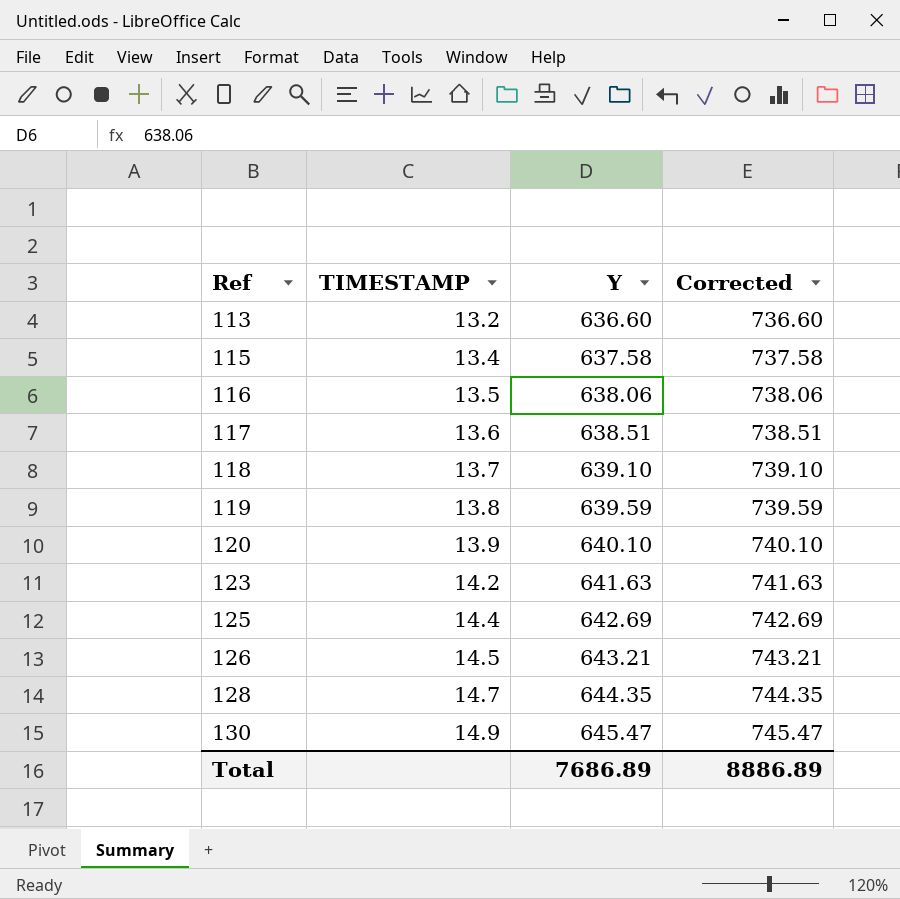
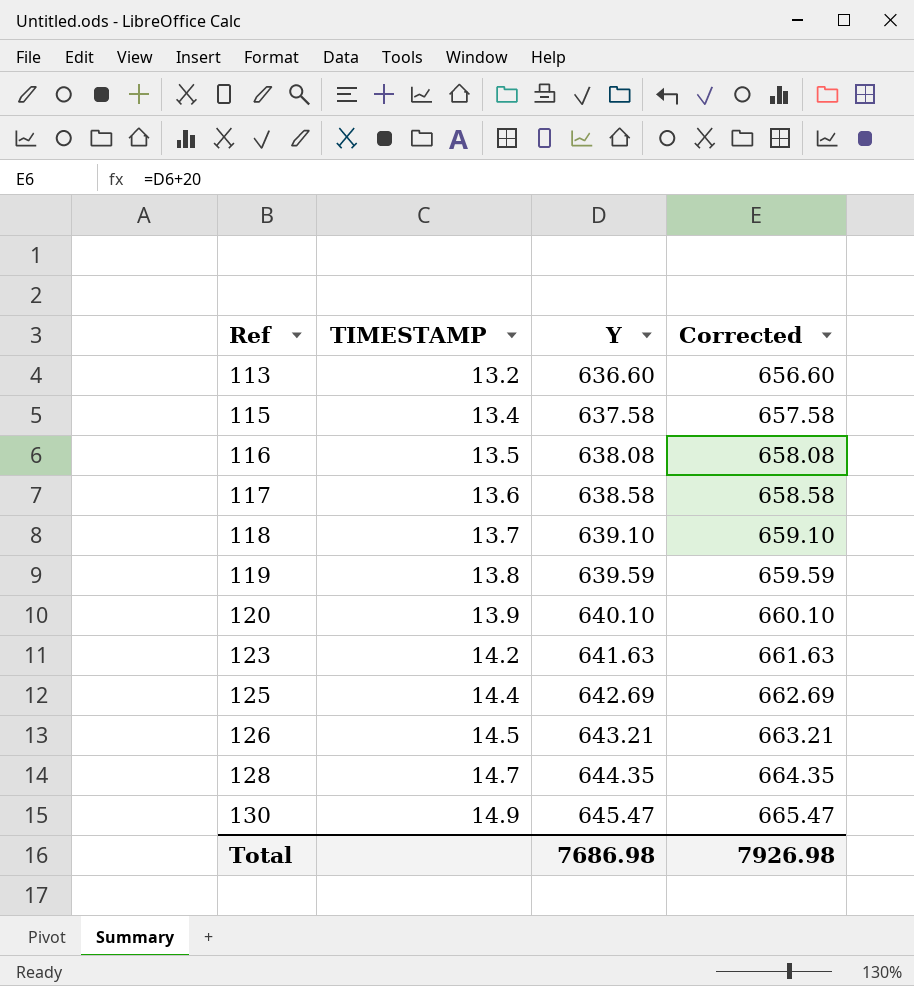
column Corrected | formula: [Y] + 100 -> [Y] + 20
116 | Y: 638.06 -> 638.08
117 | Y: 638.51 -> 638.58
Total | Y: 7686.89 -> 7686.98
Total | Corrected: 8886.89 -> 7926.98

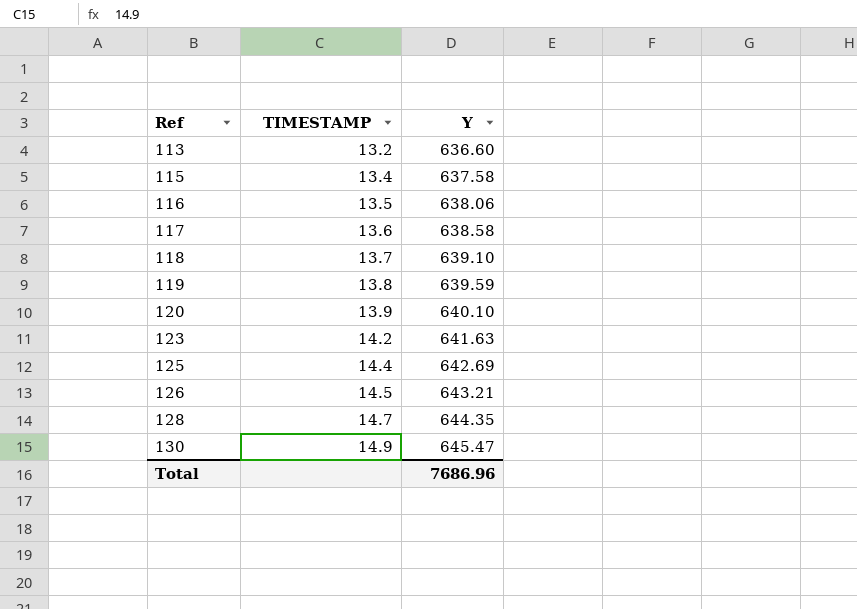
column Corrected | formula: [Y] + 20 -> none
116 | Y: 638.08 -> 638.06
Total | Y: 7686.98 -> 7686.96

